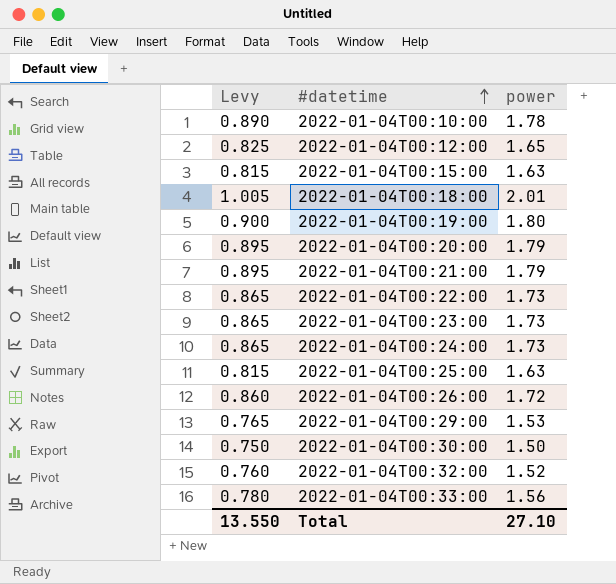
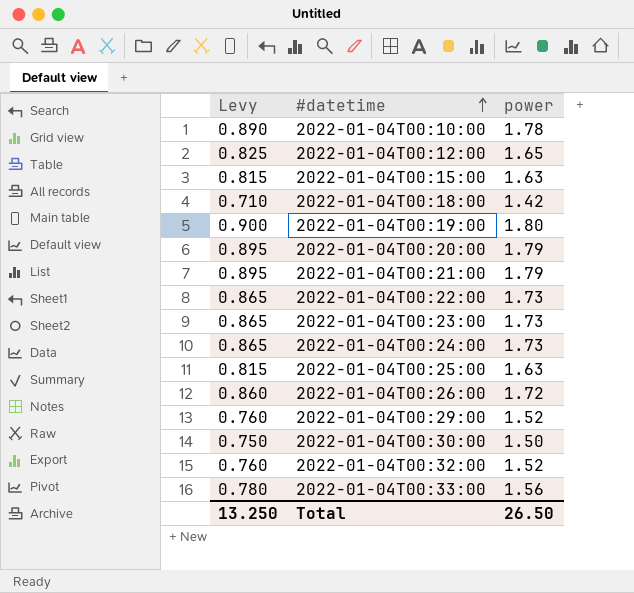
2022-01-04T00:18:00 | Levy: 1.005 -> 0.710
2022-01-04T00:18:00 | power: 2.01 -> 1.42
2022-01-04T00:29:00 | Levy: 0.765 -> 0.760
2022-01-04T00:29:00 | power: 1.53 -> 1.52
Total | Levy: 13.550 -> 13.250
Total | power: 27.10 -> 26.50

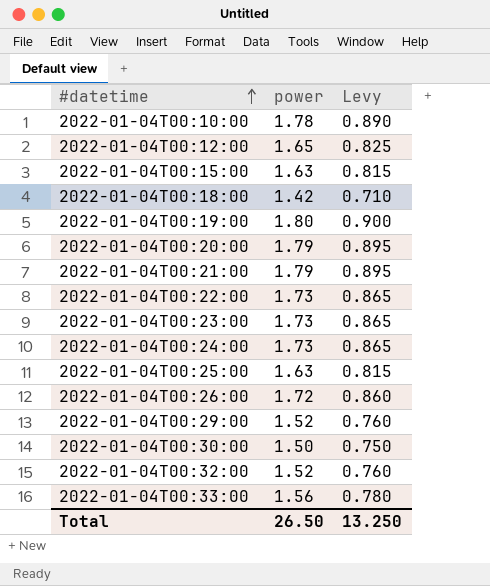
column Levy | position: 1 -> 3

